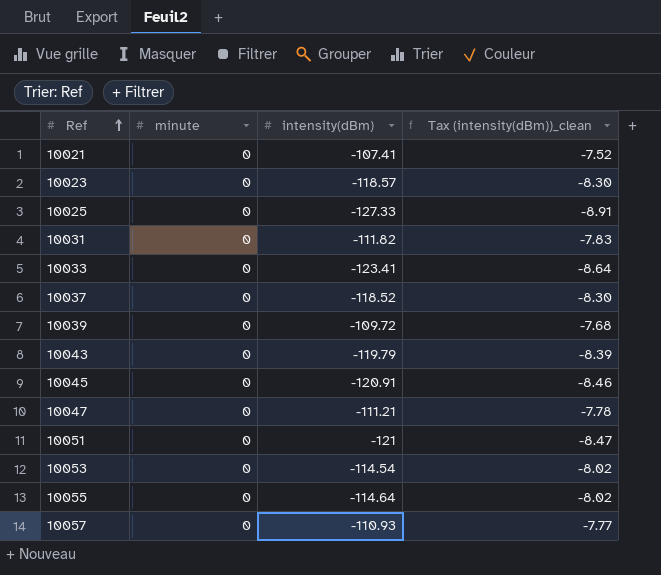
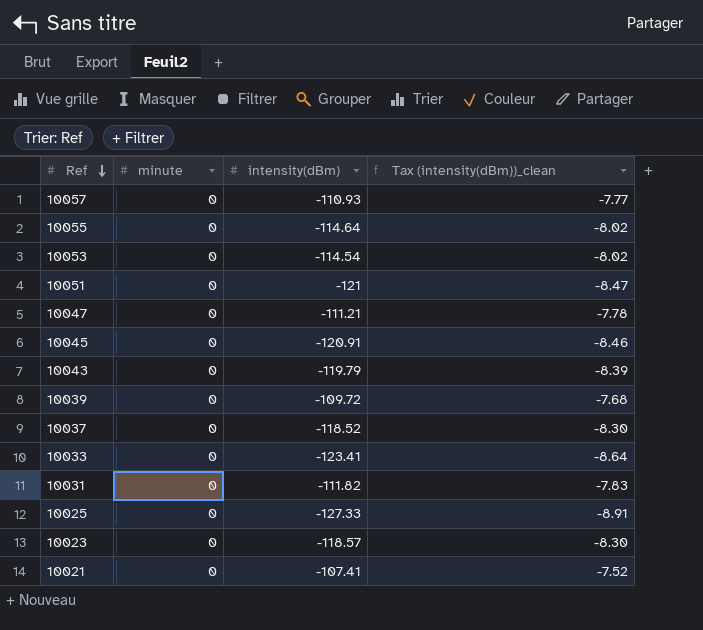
row order: Ref ascending -> Ref descending

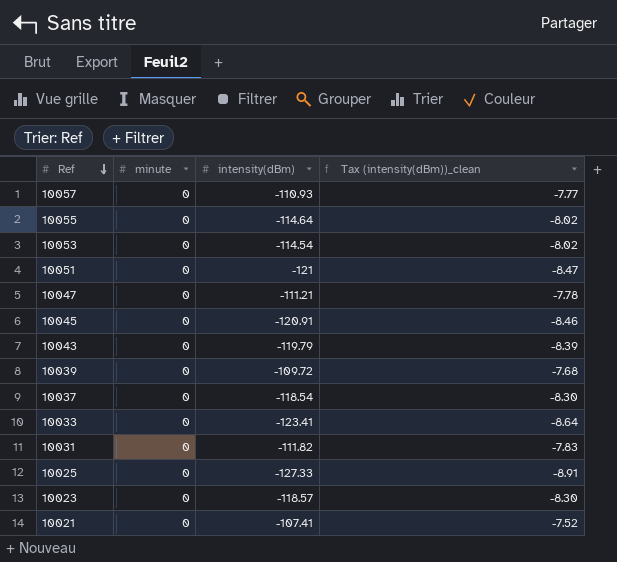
10037 | intensity(dBm): -118.52 -> -118.54

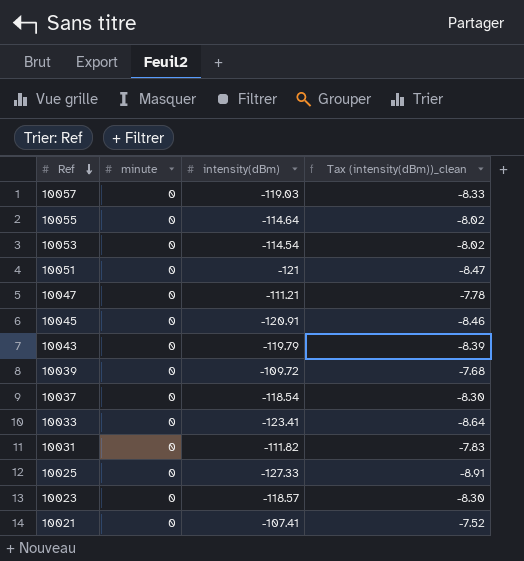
10057 | intensity(dBm): -110.93 -> -119.03
10057 | Tax (intensity(dBm))_clean: -7.77 -> -8.33

